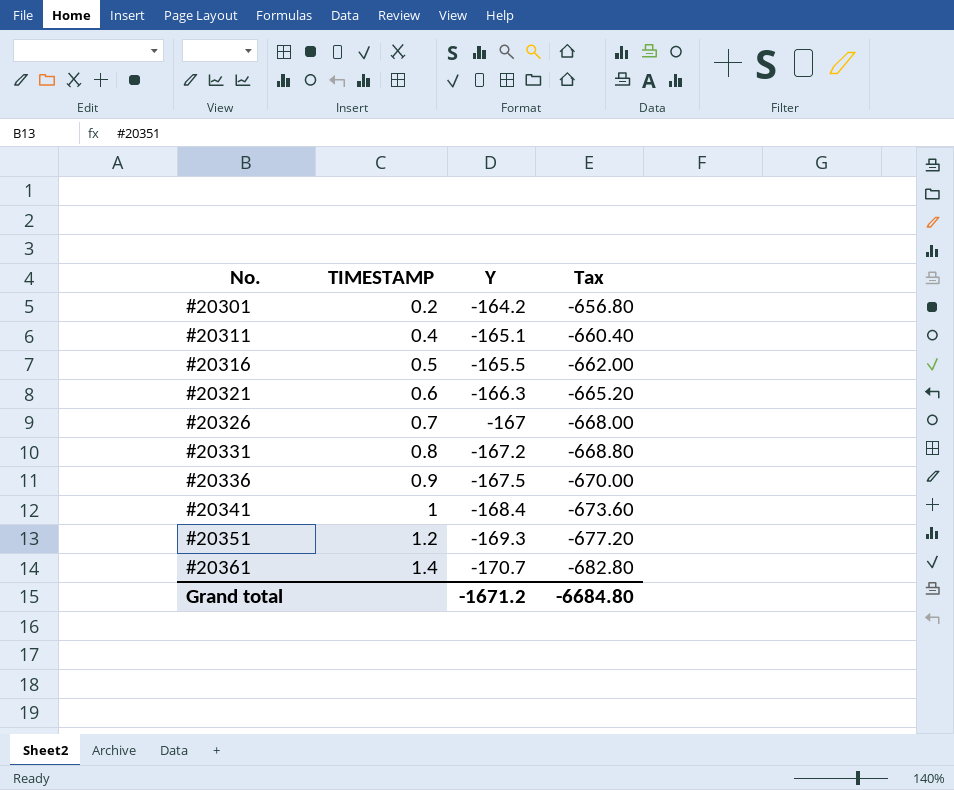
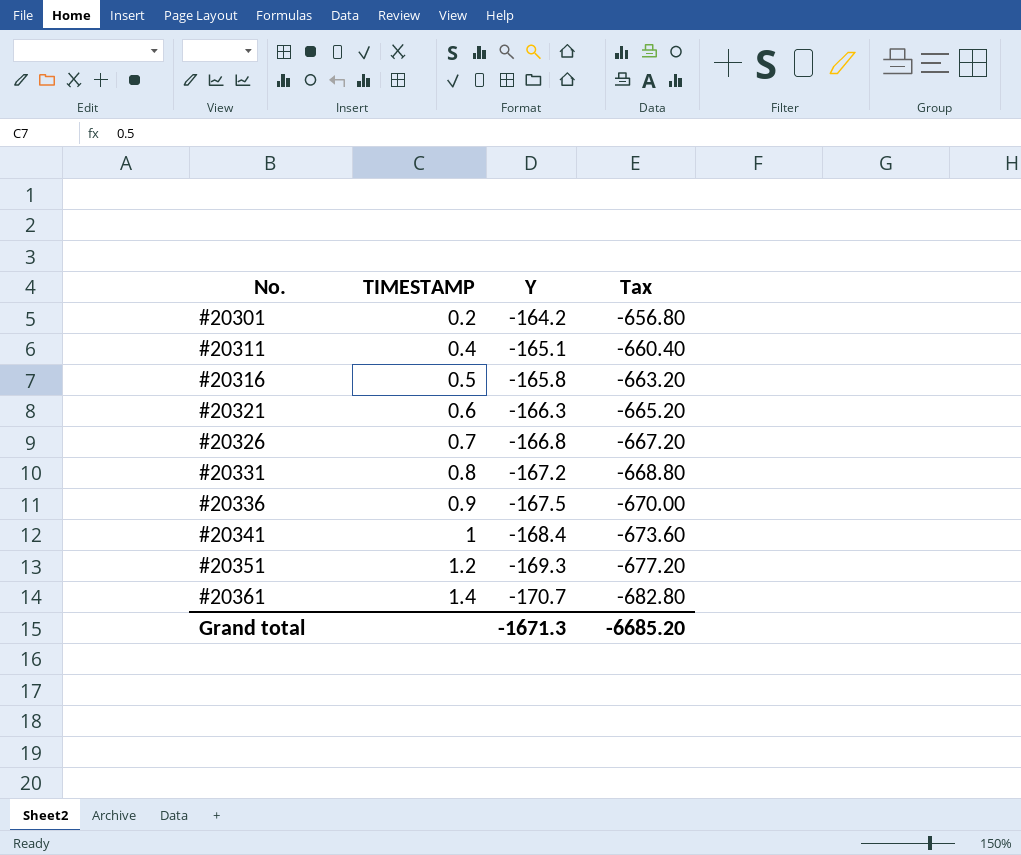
#20316 | Y: -165.5 -> -165.8
#20316 | Tax: -662.00 -> -663.20
#20326 | Y: -167 -> -166.8
#20326 | Tax: -668.00 -> -667.20
Grand total | Y: -1671.2 -> -1671.3
Grand total | Tax: -6684.80 -> -6685.20

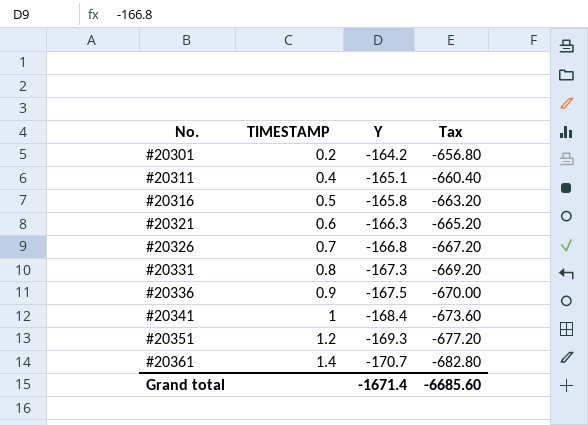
#20331 | Y: -167.2 -> -167.3
#20331 | Tax: -668.80 -> -669.20
Grand total | Y: -1671.3 -> -1671.4
Grand total | Tax: -6685.20 -> -6685.60

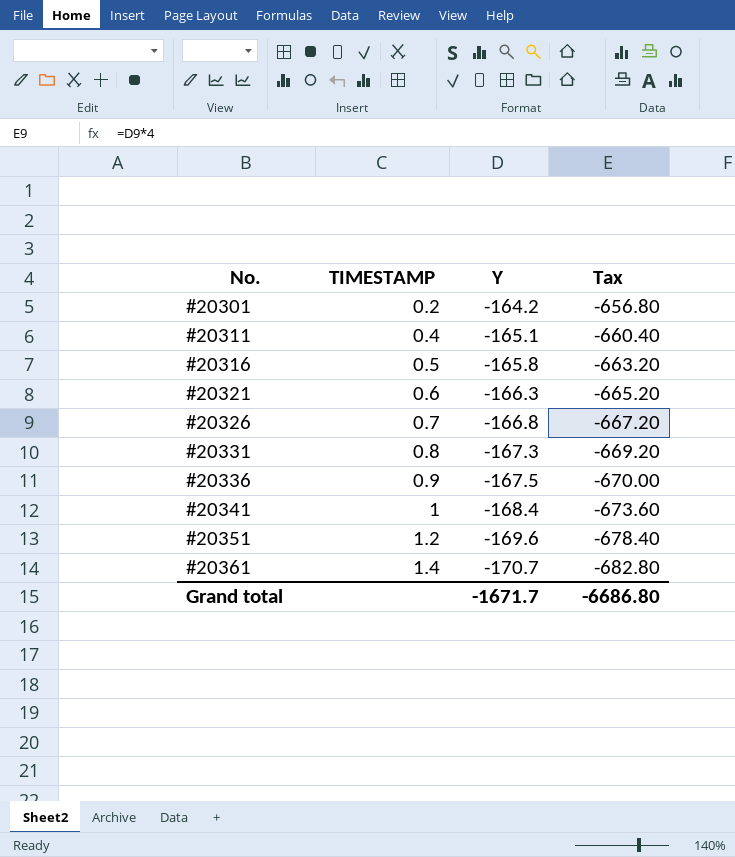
#20351 | Y: -169.3 -> -169.6
#20351 | Tax: -677.20 -> -678.40
Grand total | Y: -1671.4 -> -1671.7
Grand total | Tax: -6685.60 -> -6686.80

